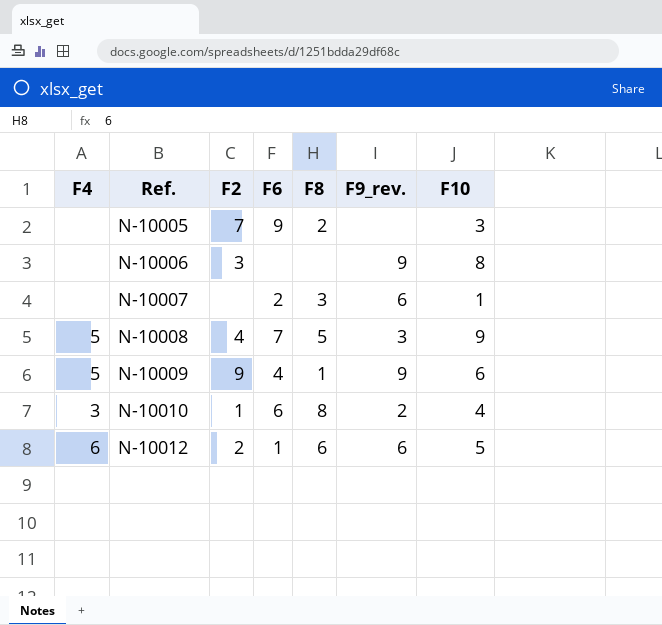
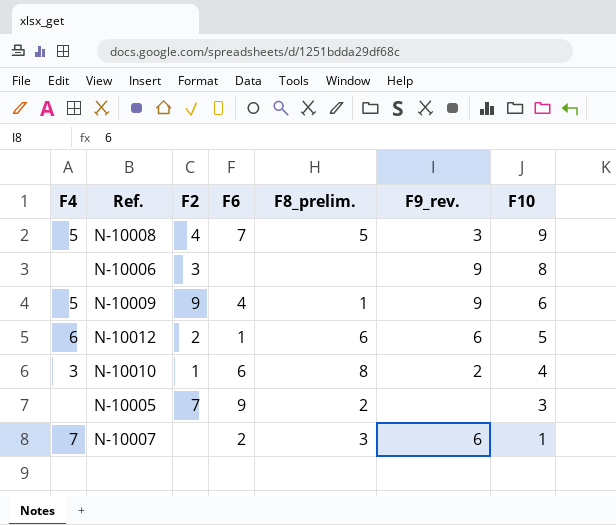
row order: Ref. ascending -> F10 descending
column name: F8 -> F8_prelim.
N-10007 | F4: none -> 7

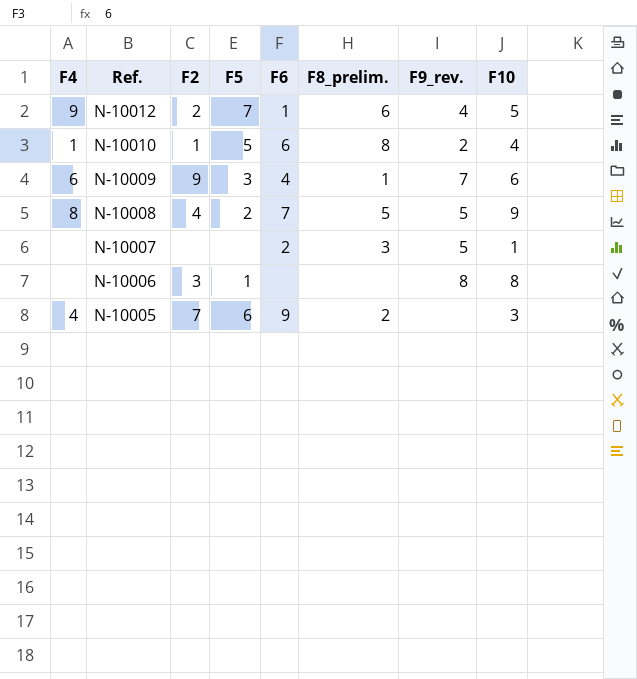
row order: F10 descending -> Ref. descending
column F5 | position: none -> 4
N-10012 | F4: 6 -> 9
N-10012 | F9_rev.: 6 -> 4
N-10010 | F4: 3 -> 1
N-10009 | F4: 5 -> 6
N-10009 | F9_rev.: 9 -> 7
N-10008 | F4: 5 -> 8
N-10008 | F9_rev.: 3 -> 5
N-10007 | F4: 7 -> none
N-10007 | F9_rev.: 6 -> 5
N-10006 | F9_rev.: 9 -> 8
N-10005 | F4: none -> 4

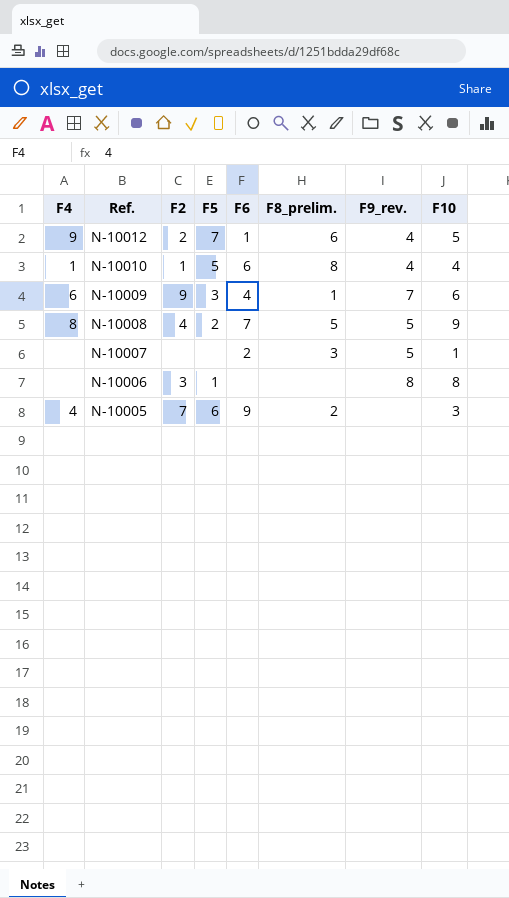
N-10010 | F9_rev.: 2 -> 4

